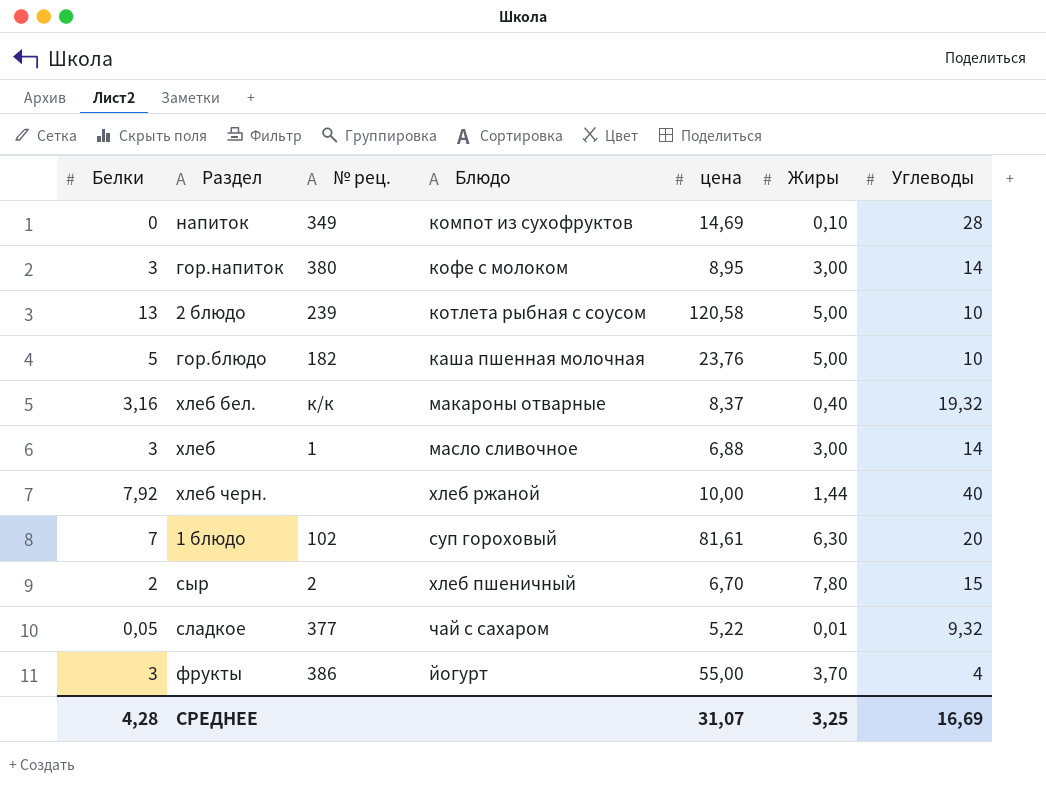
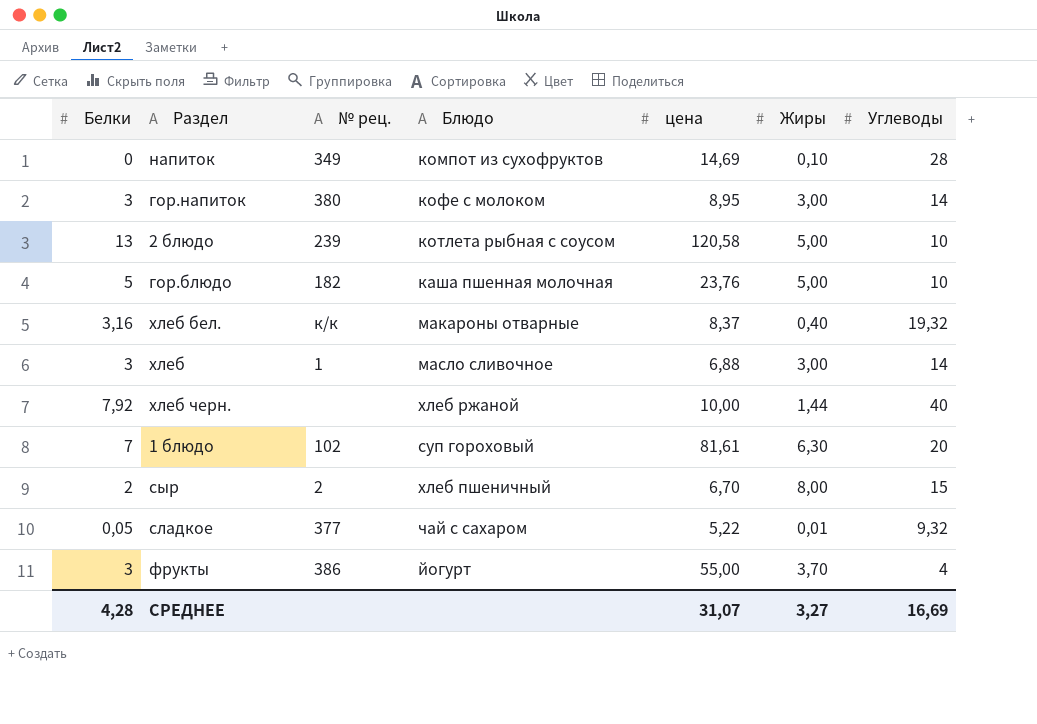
сыр | Жиры: 7,80 -> 8,00
СРЕДНЕЕ | Жиры: 3,25 -> 3,27

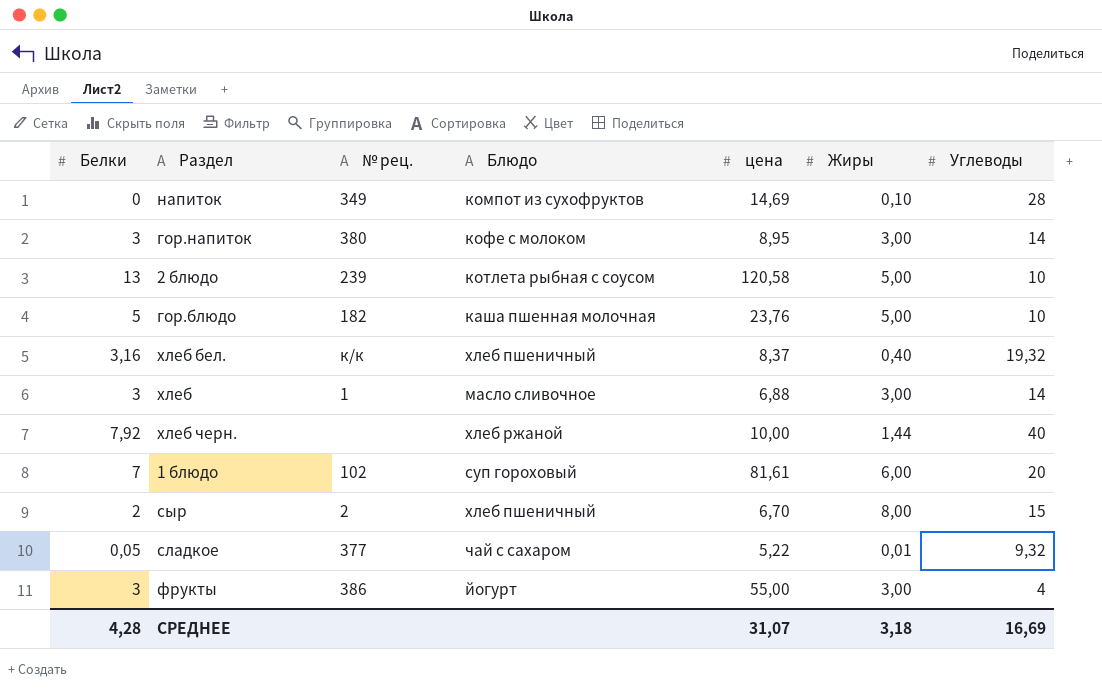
хлеб бел. | Блюдо: макароны отварные -> хлеб пшеничный
1 блюдо | Жиры: 6,30 -> 6,00
фрукты | Жиры: 3,70 -> 3,00
СРЕДНЕЕ | Жиры: 3,27 -> 3,18

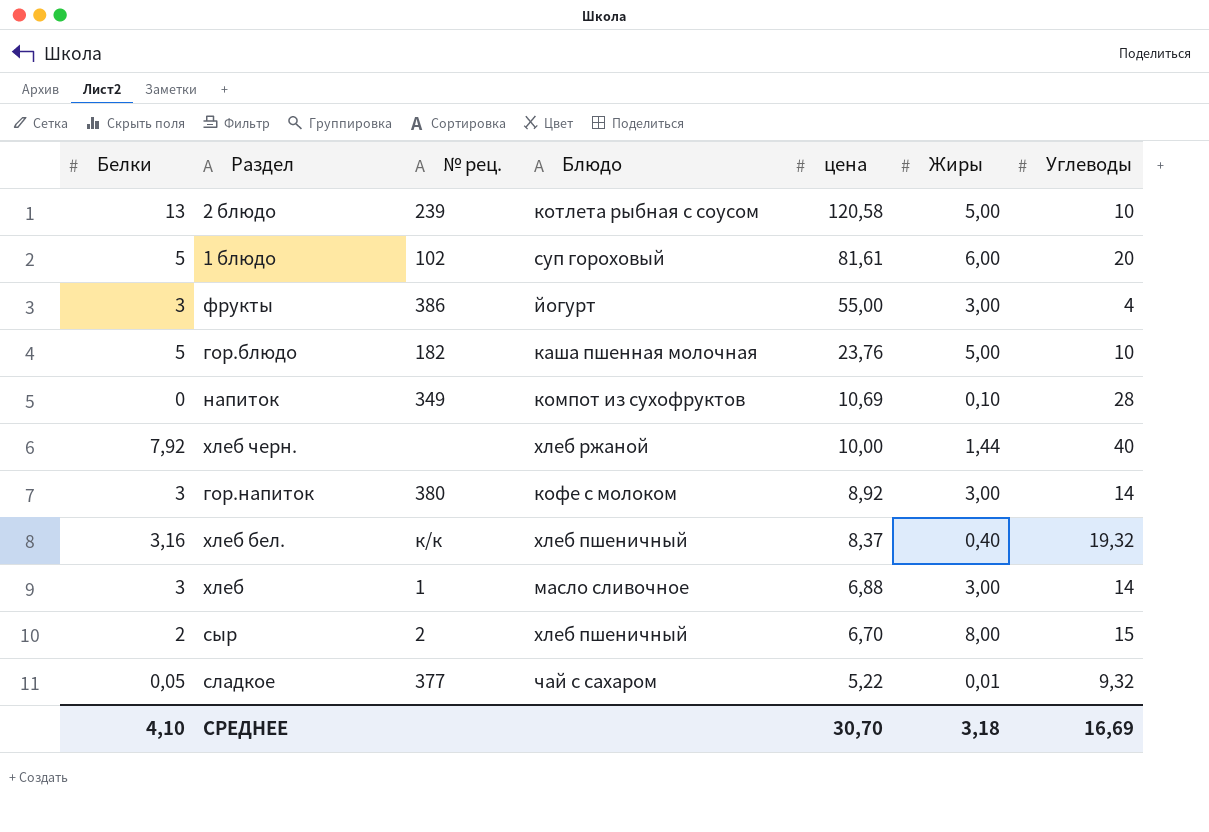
row order: none -> цена descending
1 блюдо | Белки: 7 -> 5
напиток | цена: 14,69 -> 10,69
гор.напиток | цена: 8,95 -> 8,92
СРЕДНЕЕ | Белки: 4,28 -> 4,10
СРЕДНЕЕ | цена: 31,07 -> 30,70

